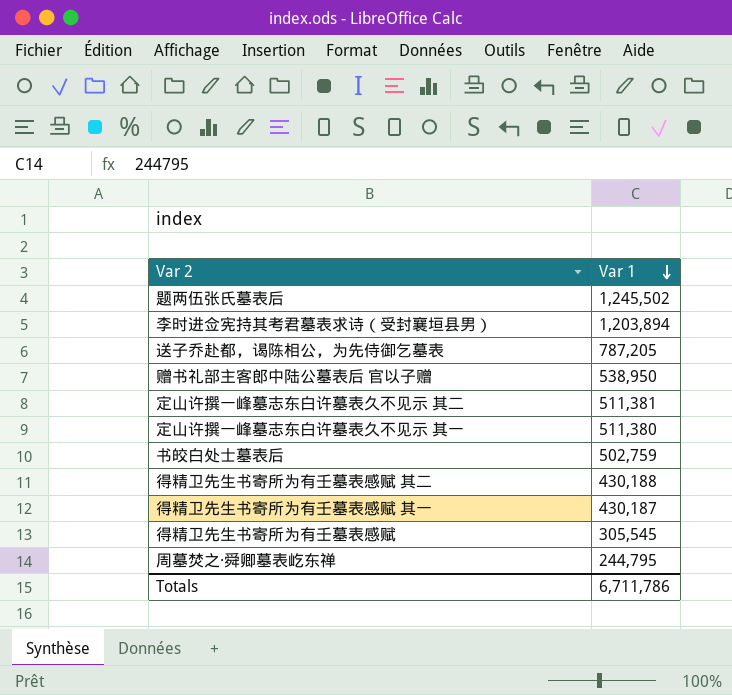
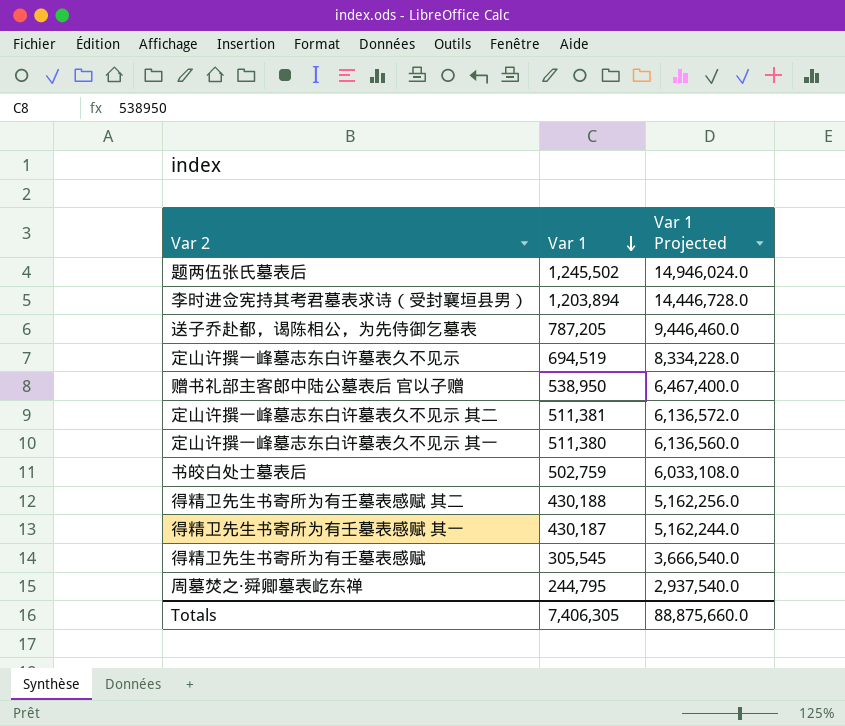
column Var 1 Projected | formula: none -> [Var 1] * 12
row 定山许撰一峰墓志东白许墓表久不见示: none -> 694,519 | 8,334,228.0
Totals | Var 1: 6,711,786 -> 7,406,305

